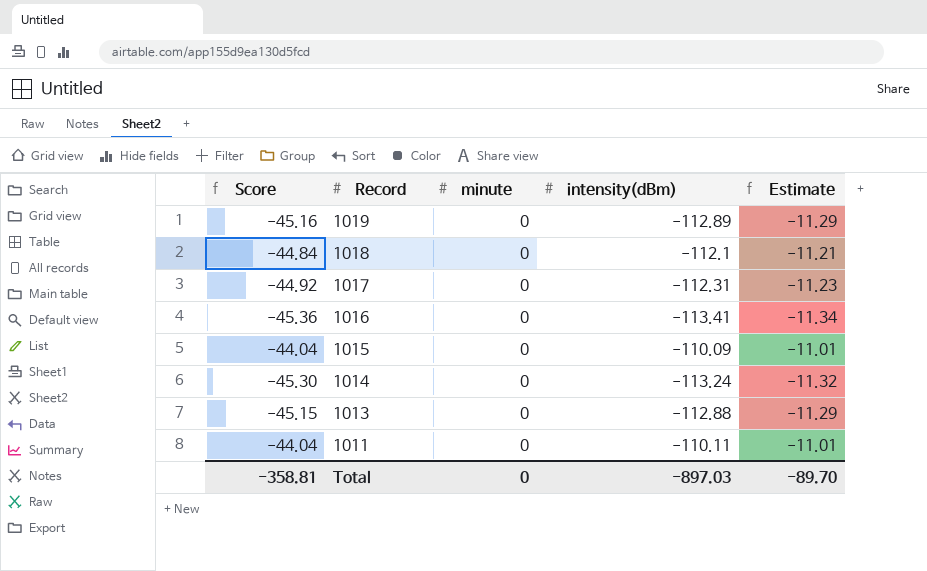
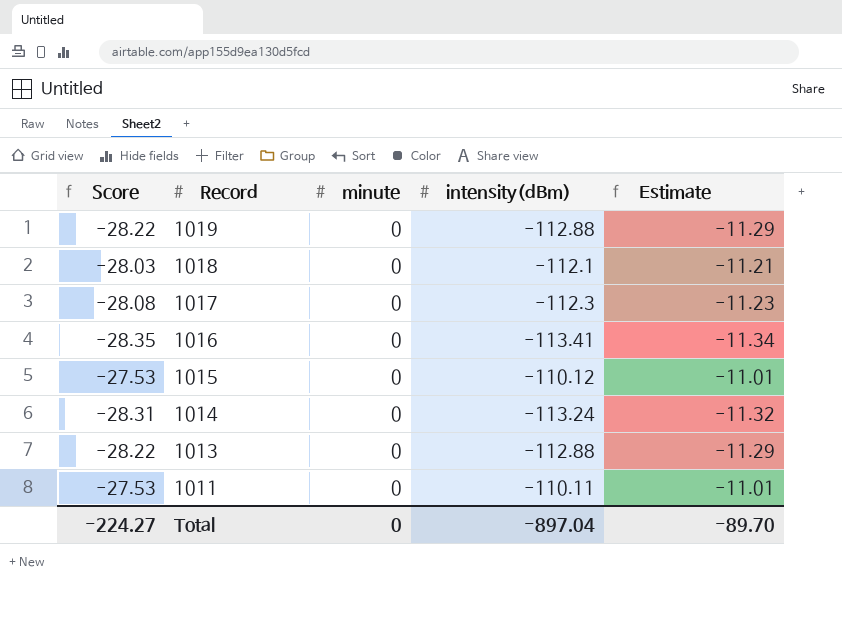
column Score | formula: [intensity(dBm)] * 0.4 -> [intensity(dBm)] * 0.25
1019 | intensity(dBm): -112.89 -> -112.88
1017 | intensity(dBm): -112.31 -> -112.3
1015 | intensity(dBm): -110.09 -> -110.12
Total | Score: -358.81 -> -224.27
Total | intensity(dBm): -897.03 -> -897.04

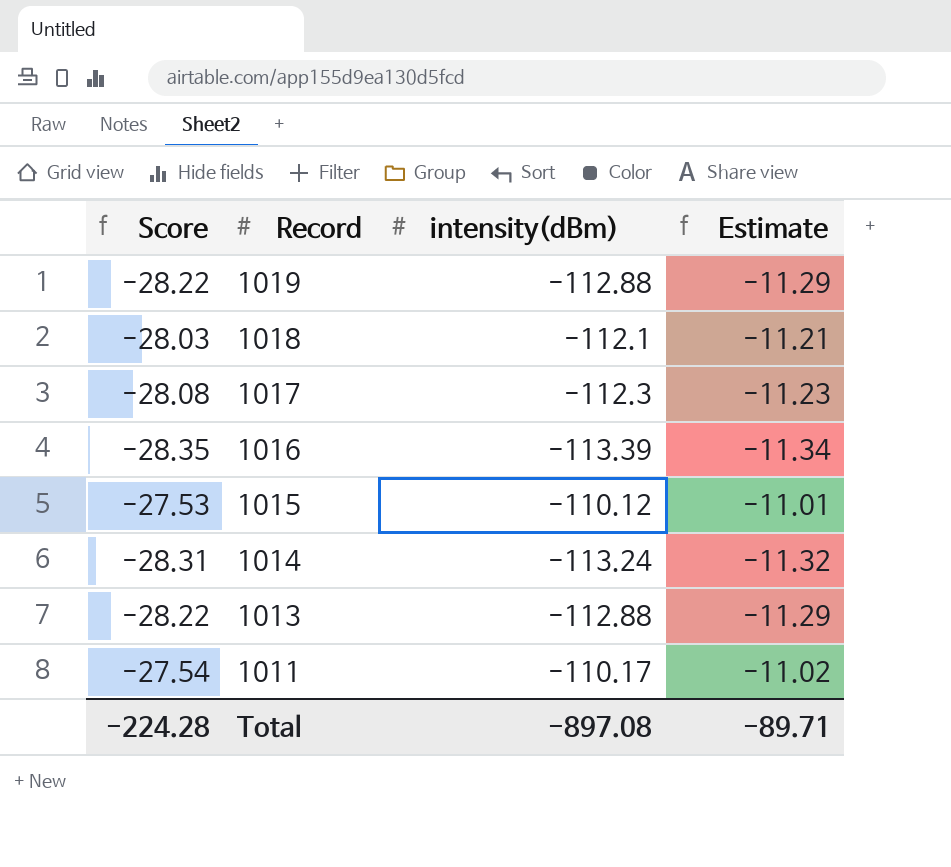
column minute | position: 3 -> none
1016 | intensity(dBm): -113.41 -> -113.39
1011 | Score: -27.53 -> -27.54
1011 | intensity(dBm): -110.11 -> -110.17
1011 | Estimate: -11.01 -> -11.02
Total | Score: -224.27 -> -224.28
Total | intensity(dBm): -897.04 -> -897.08
Total | Estimate: -89.70 -> -89.71

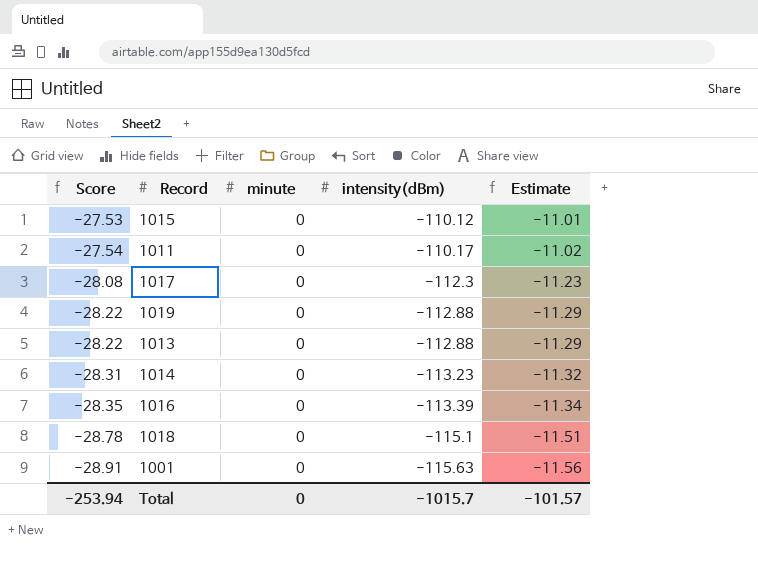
row order: Record descending -> Score descending
column minute | position: none -> 3
1014 | intensity(dBm): -113.24 -> -113.23
1018 | Score: -28.03 -> -28.78
1018 | intensity(dBm): -112.1 -> -115.1
1018 | Estimate: -11.21 -> -11.51
row 1001: none -> -28.91 | 0 | -115.63 | -11.56
Total | Score: -224.28 -> -253.94
Total | intensity(dBm): -897.08 -> -1015.7
Total | Estimate: -89.71 -> -101.57

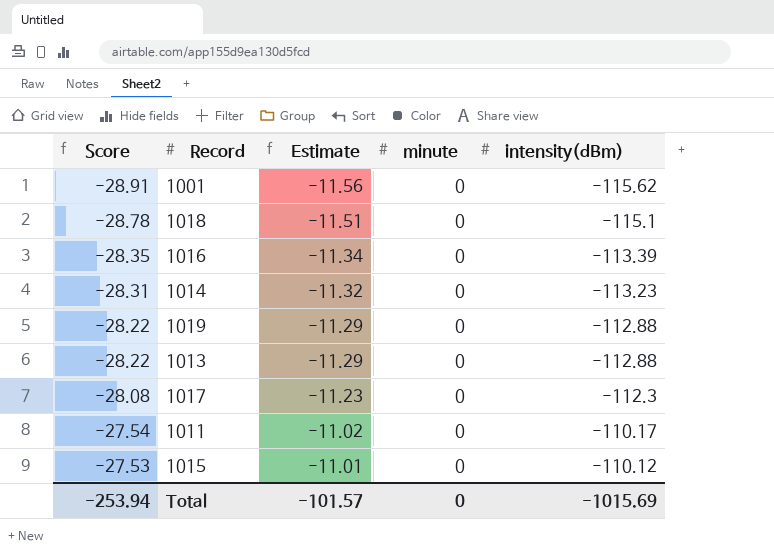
row order: Score descending -> Score ascending
column Estimate | position: 5 -> 3
1001 | intensity(dBm): -115.63 -> -115.62
Total | intensity(dBm): -1015.7 -> -1015.69

